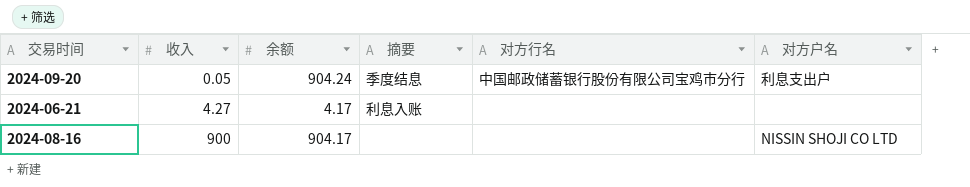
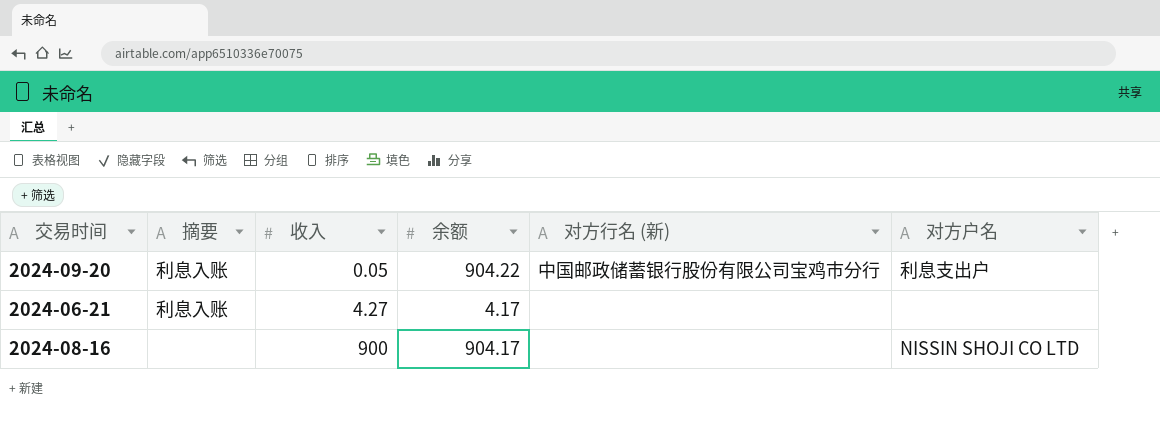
column 摘要 | position: 4 -> 2
column name: 对方行名 -> 对方行名 (新)
2024-09-20 | 摘要: 季度结息 -> 利息入账
2024-09-20 | 余额: 904.24 -> 904.22

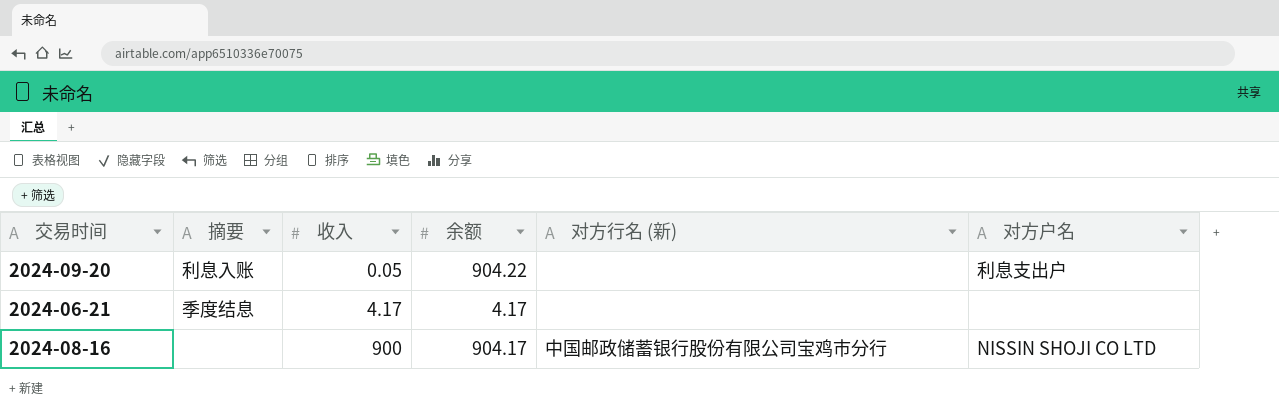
2024-09-20 | 对方行名 (新): 中国邮政储蓄银行股份有限公司宝鸡市分行 -> none
2024-06-21 | 摘要: 利息入账 -> 季度结息
2024-06-21 | 收入: 4.27 -> 4.17
2024-08-16 | 对方行名 (新): none -> 中国邮政储蓄银行股份有限公司宝鸡市分行

